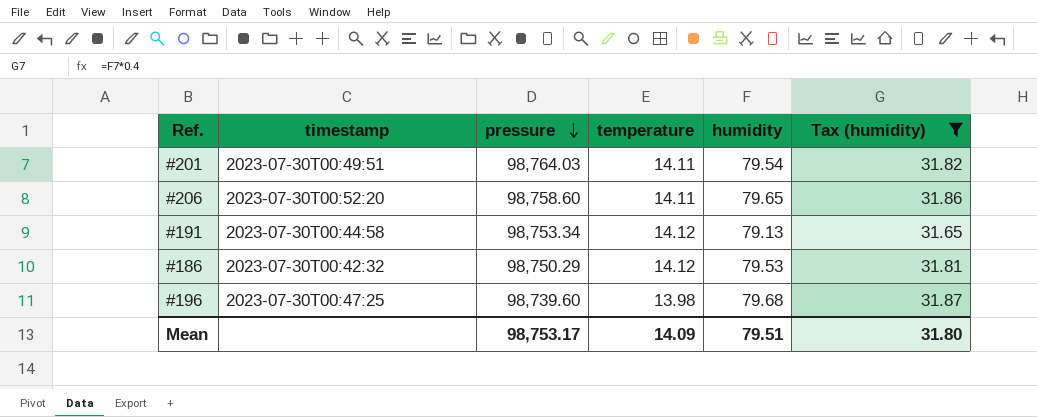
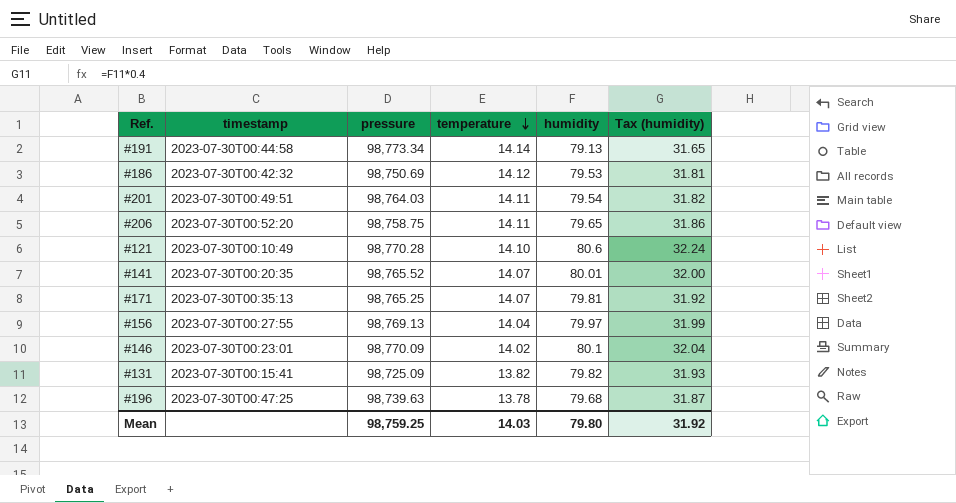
filter: Tax (humidity) <= 31.87 -> none
row order: pressure descending -> temperature descending
#191 | pressure: 98,753.34 -> 98,773.34
#191 | temperature: 14.12 -> 14.14
#186 | pressure: 98,750.29 -> 98,750.69
#206 | pressure: 98,758.60 -> 98,758.75
#196 | pressure: 98,739.60 -> 98,739.63
#196 | temperature: 13.98 -> 13.78
Mean | pressure: 98,753.17 -> 98,759.25
Mean | temperature: 14.09 -> 14.03
Mean | humidity: 79.51 -> 79.80
Mean | Tax (humidity): 31.80 -> 31.92

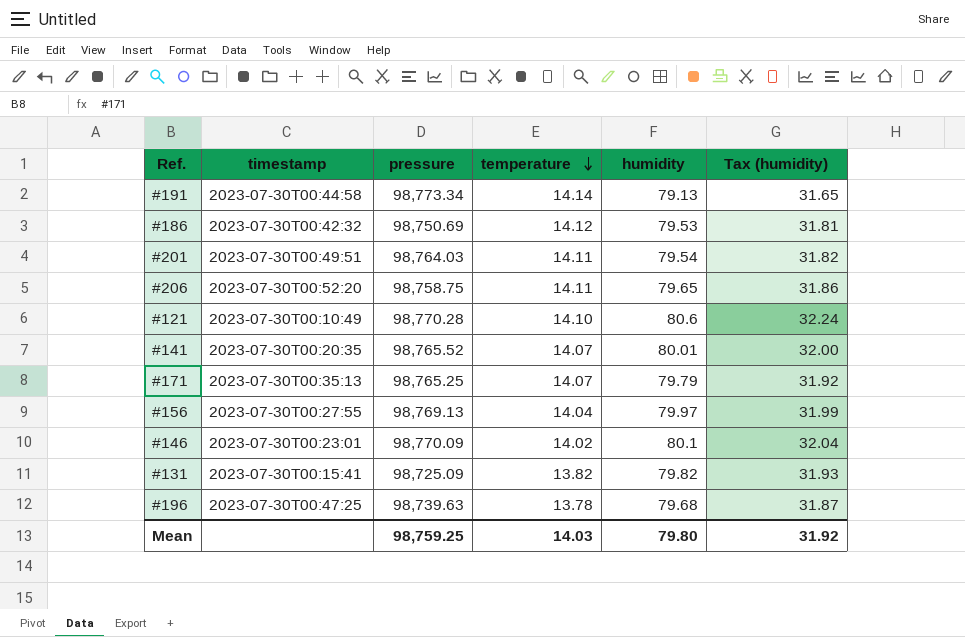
#171 | humidity: 79.81 -> 79.79

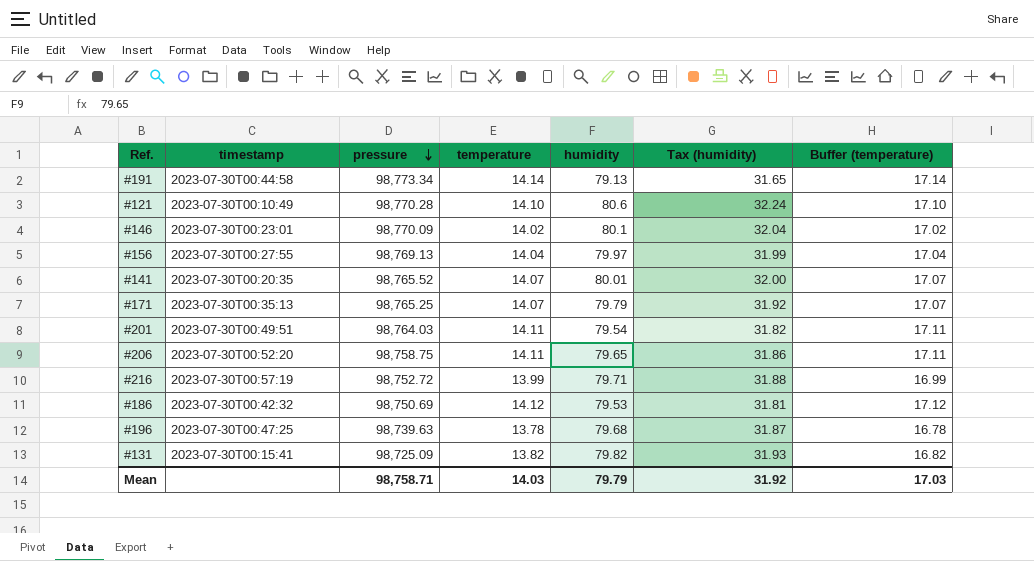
row order: temperature descending -> pressure descending
column Buffer (temperature) | formula: none -> [temperature] + 3
row #216: none -> 2023-07-30T00:57:19 | 98,752.72 | 13.99 | 79.71 | 31.88 | 16.99
Mean | pressure: 98,759.25 -> 98,758.71
Mean | humidity: 79.80 -> 79.79

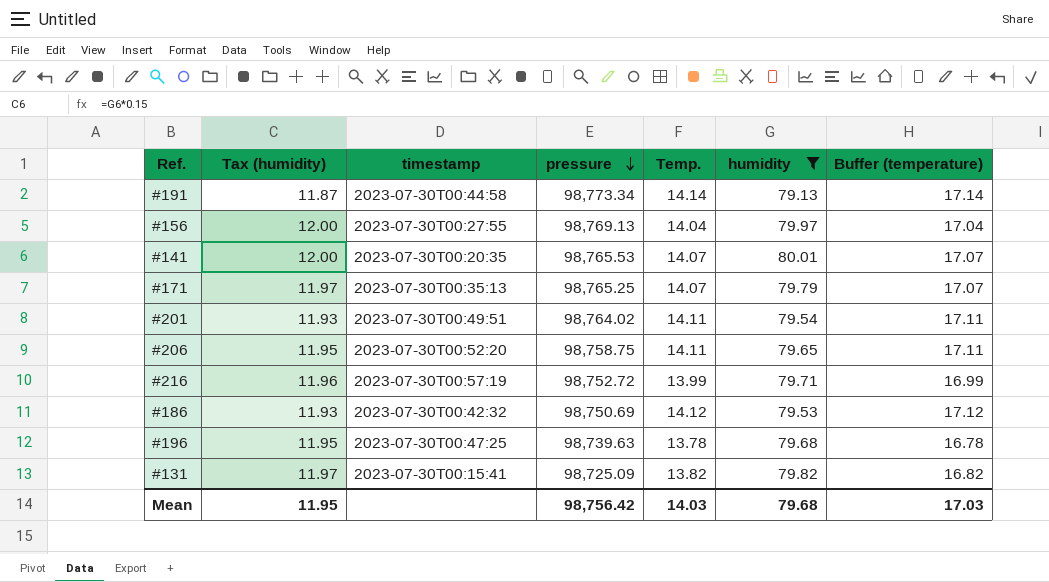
filter: none -> humidity <= 80.01
column Tax (humidity) | formula: [humidity] * 0.4 -> [humidity] * 0.15
column Tax (humidity) | position: 6 -> 2
column name: temperature -> Temp.
#141 | pressure: 98,765.52 -> 98,765.53
#201 | pressure: 98,764.03 -> 98,764.02
Mean | Tax (humidity): 31.92 -> 11.95
Mean | pressure: 98,758.71 -> 98,756.42
Mean | humidity: 79.79 -> 79.68

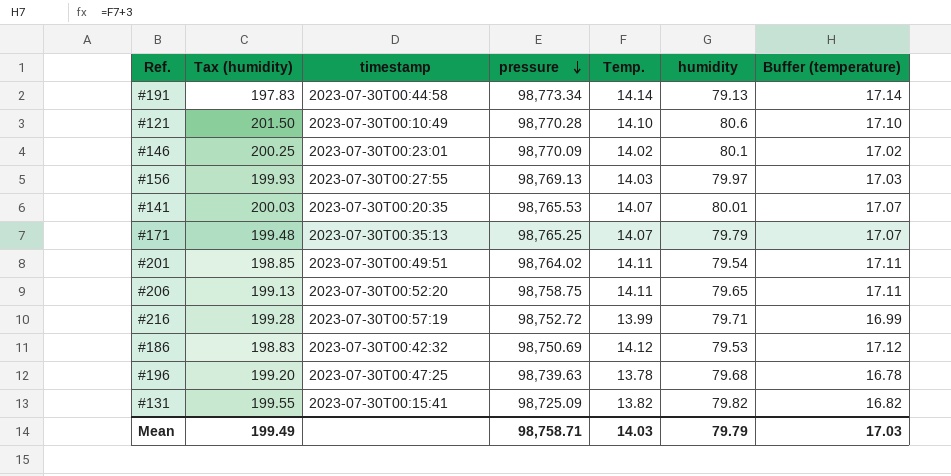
filter: humidity <= 80.01 -> none
column Tax (humidity) | formula: [humidity] * 0.15 -> [humidity] * 2.5
#156 | Temp.: 14.04 -> 14.03
#156 | Buffer (temperature): 17.04 -> 17.03
Mean | Tax (humidity): 11.95 -> 199.49
Mean | pressure: 98,756.42 -> 98,758.71
Mean | humidity: 79.68 -> 79.79

